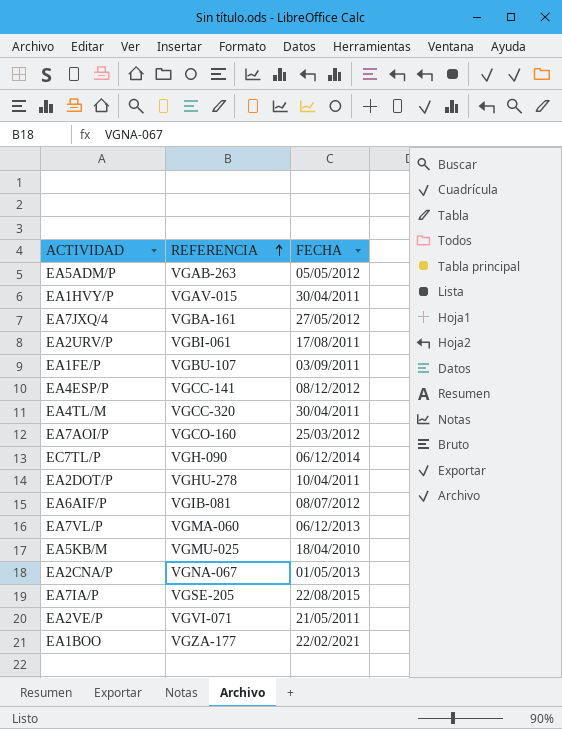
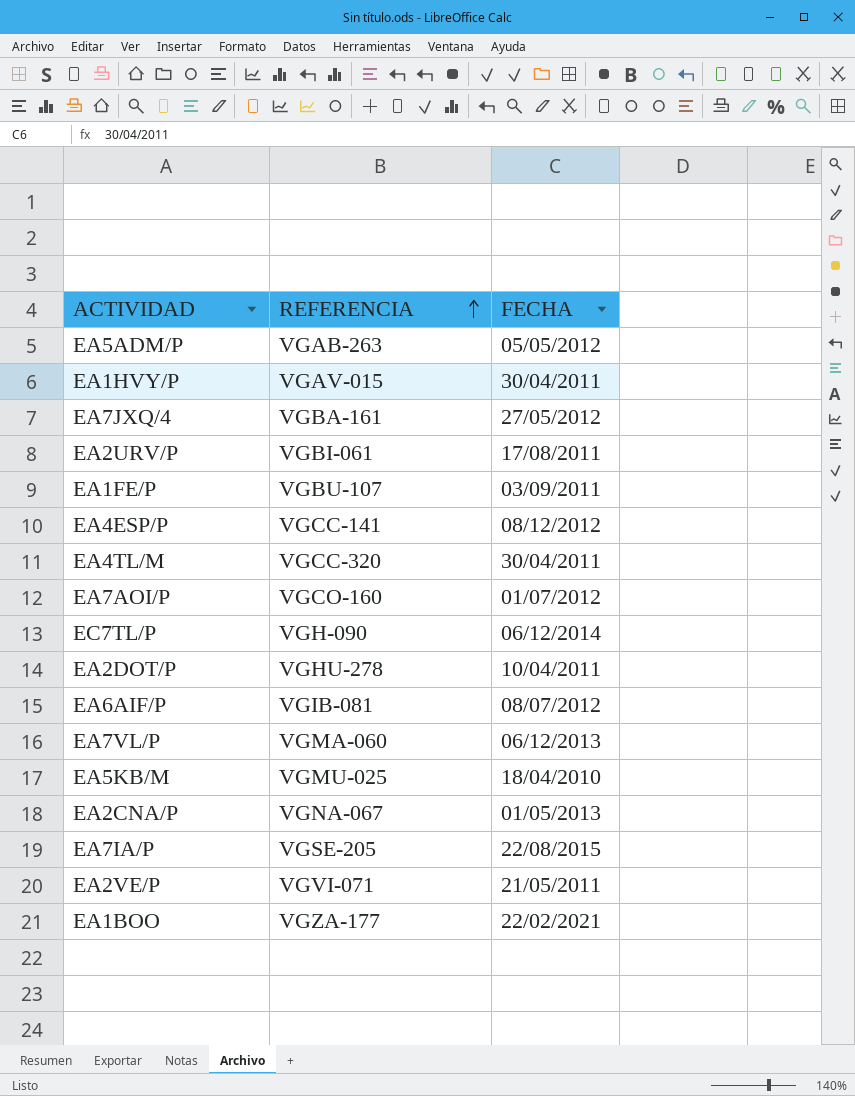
EA7AOI/P | FECHA: 25/03/2012 -> 01/07/2012

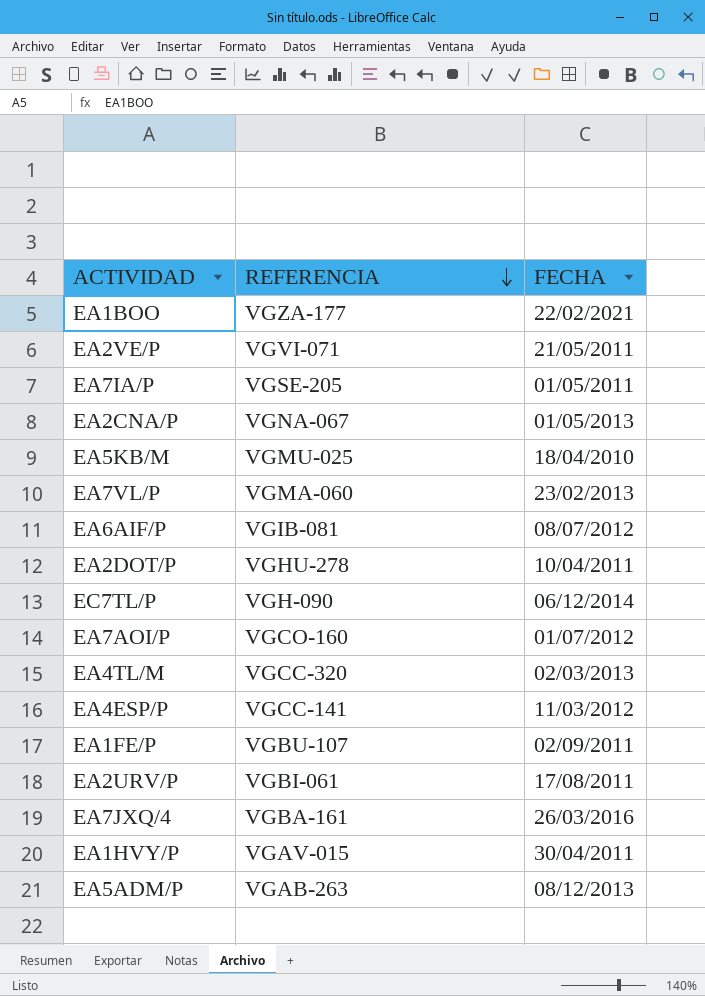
row order: REFERENCIA ascending -> REFERENCIA descending
EA7IA/P | FECHA: 22/08/2015 -> 01/05/2011
EA7VL/P | FECHA: 06/12/2013 -> 23/02/2013
EA4TL/M | FECHA: 30/04/2011 -> 02/03/2013
EA4ESP/P | FECHA: 08/12/2012 -> 11/03/2012
EA1FE/P | FECHA: 03/09/2011 -> 02/09/2011
EA7JXQ/4 | FECHA: 27/05/2012 -> 26/03/2016
EA5ADM/P | FECHA: 05/05/2012 -> 08/12/2013

